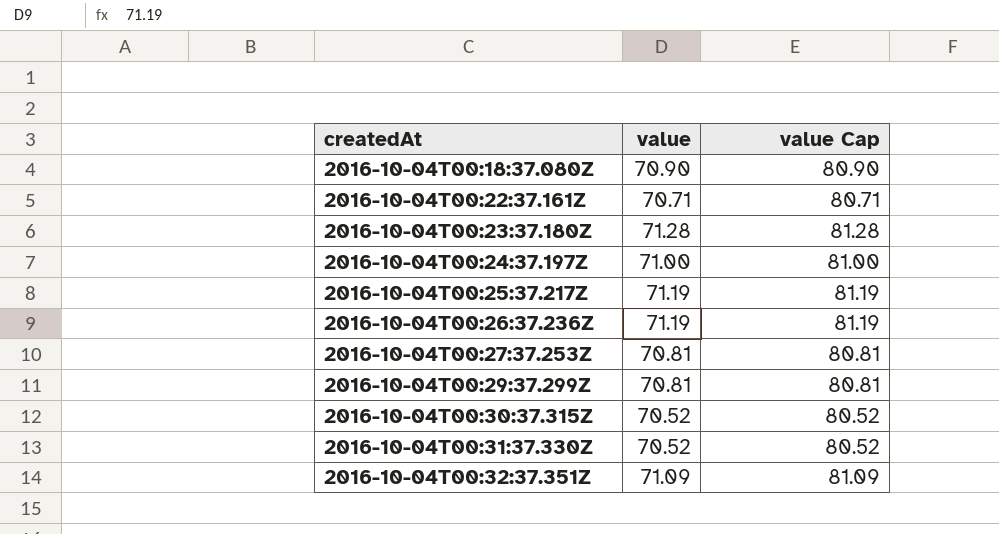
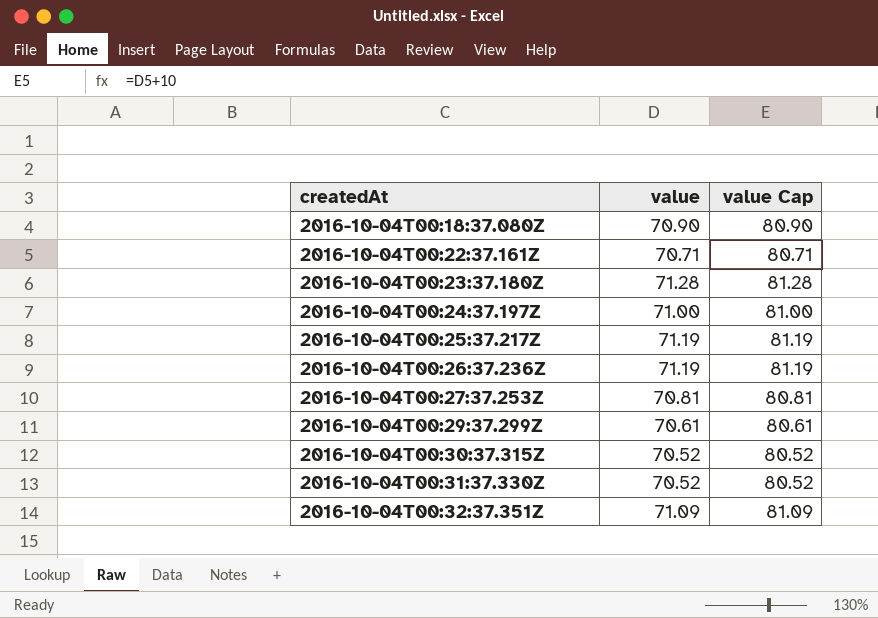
2016-10-04T00:29:37.299Z | value: 70.81 -> 70.61
2016-10-04T00:29:37.299Z | value Cap: 80.81 -> 80.61

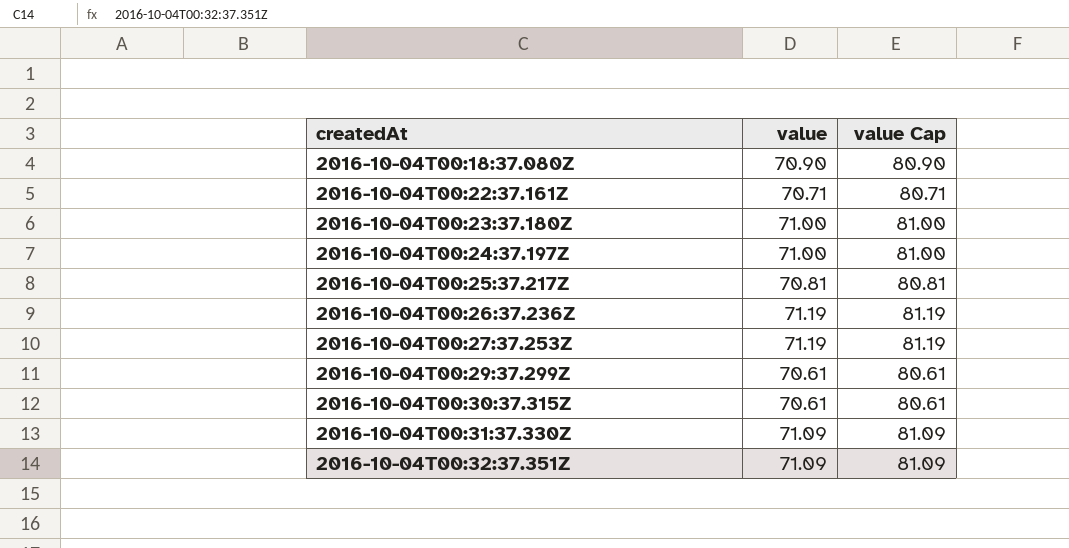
2016-10-04T00:23:37.180Z | value: 71.28 -> 71.00
2016-10-04T00:23:37.180Z | value Cap: 81.28 -> 81.00
2016-10-04T00:25:37.217Z | value: 71.19 -> 70.81
2016-10-04T00:25:37.217Z | value Cap: 81.19 -> 80.81
2016-10-04T00:27:37.253Z | value: 70.81 -> 71.19
2016-10-04T00:27:37.253Z | value Cap: 80.81 -> 81.19
2016-10-04T00:30:37.315Z | value: 70.52 -> 70.61
2016-10-04T00:30:37.315Z | value Cap: 80.52 -> 80.61
2016-10-04T00:31:37.330Z | value: 70.52 -> 71.09
2016-10-04T00:31:37.330Z | value Cap: 80.52 -> 81.09

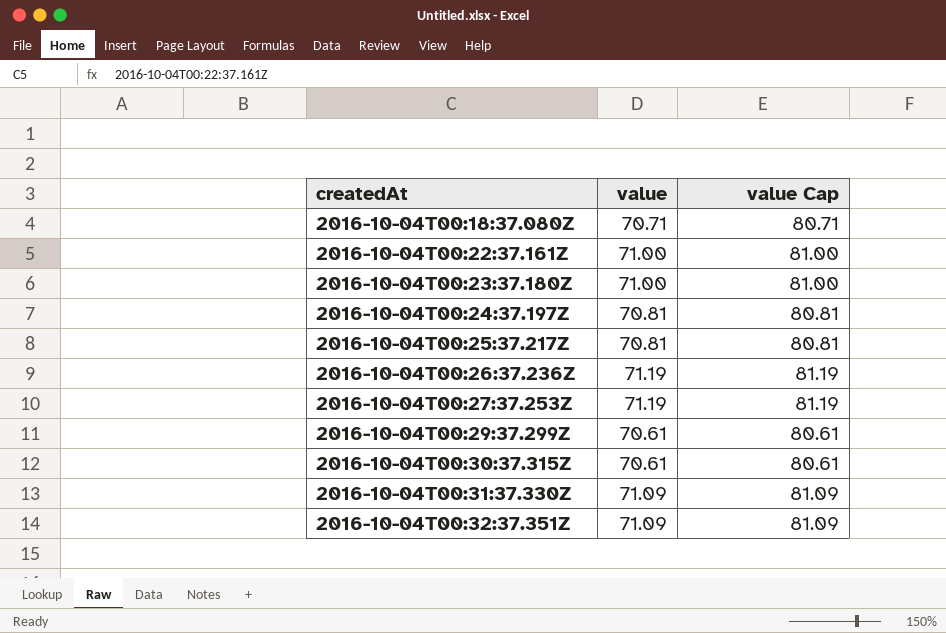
2016-10-04T00:18:37.080Z | value: 70.90 -> 70.71
2016-10-04T00:18:37.080Z | value Cap: 80.90 -> 80.71
2016-10-04T00:22:37.161Z | value: 70.71 -> 71.00
2016-10-04T00:22:37.161Z | value Cap: 80.71 -> 81.00
2016-10-04T00:24:37.197Z | value: 71.00 -> 70.81
2016-10-04T00:24:37.197Z | value Cap: 81.00 -> 80.81

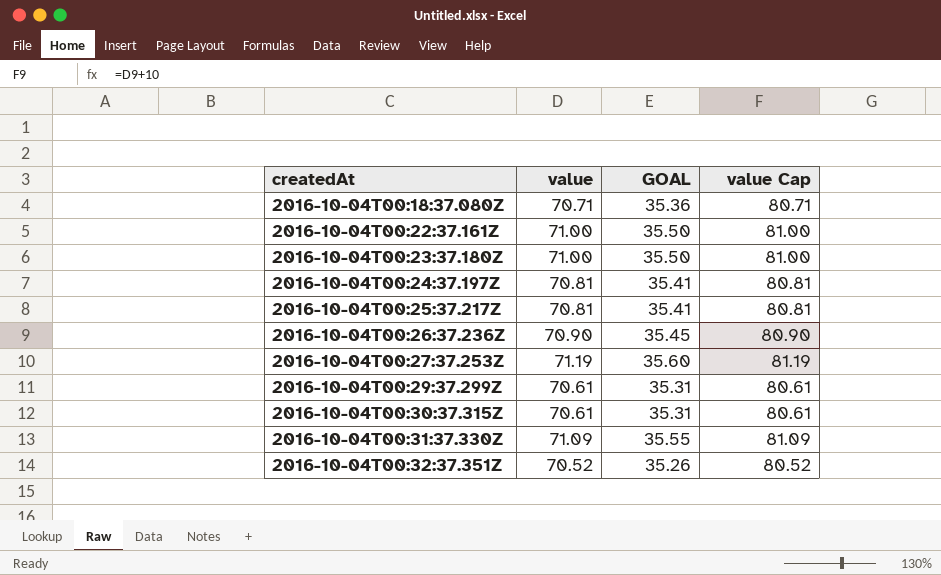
column GOAL | formula: none -> [value] * 0.5
2016-10-04T00:26:37.236Z | value: 71.19 -> 70.90
2016-10-04T00:26:37.236Z | value Cap: 81.19 -> 80.90
2016-10-04T00:32:37.351Z | value: 71.09 -> 70.52
2016-10-04T00:32:37.351Z | value Cap: 81.09 -> 80.52

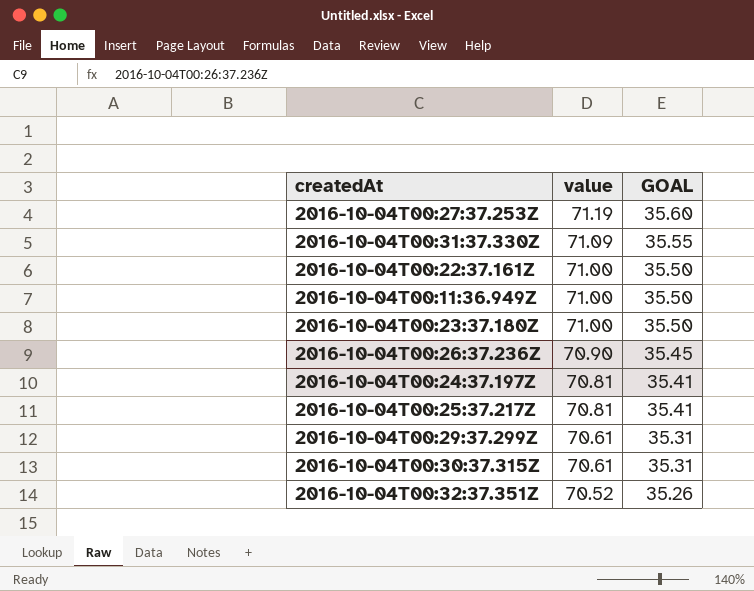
row order: createdAt ascending -> value descending
column value Cap | formula: [value] + 10 -> none
row 2016-10-04T00:18:37.080Z: 70.71 | 35.36 | 80.71 -> none
row 2016-10-04T00:11:36.949Z: none -> 71.00 | 35.50

